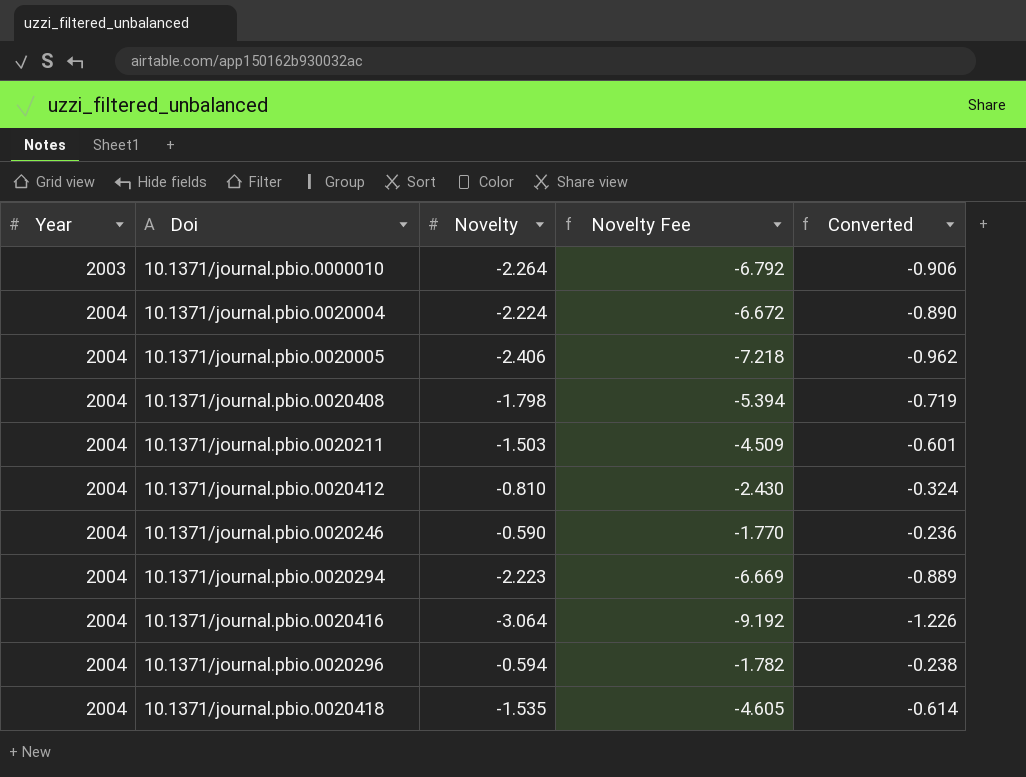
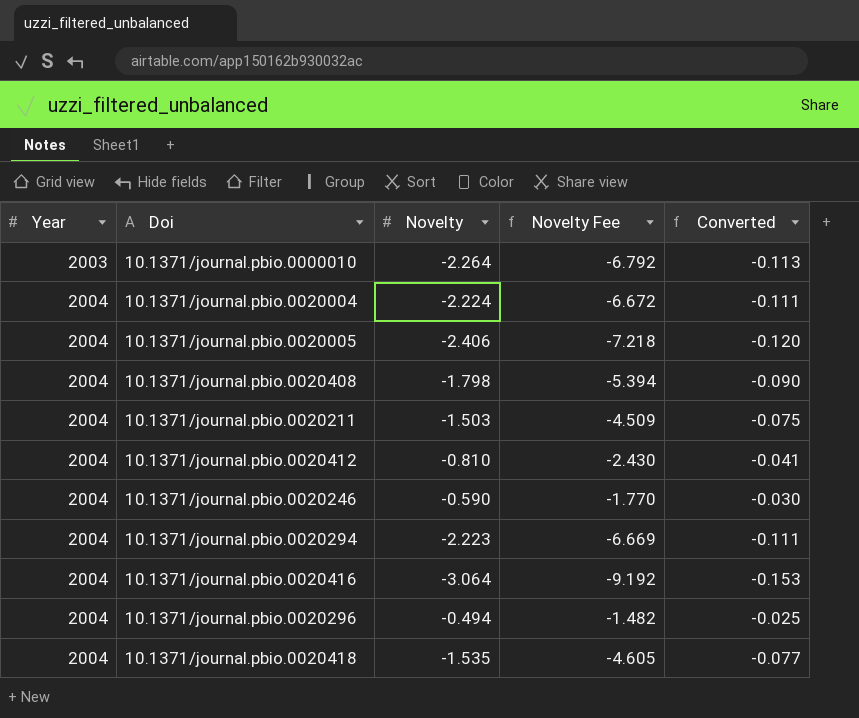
column Converted | formula: [Novelty] * 0.4 -> [Novelty] * 0.05
10.1371/journal.pbio.0020296 | Novelty: -0.594 -> -0.494
10.1371/journal.pbio.0020296 | Novelty Fee: -1.782 -> -1.482

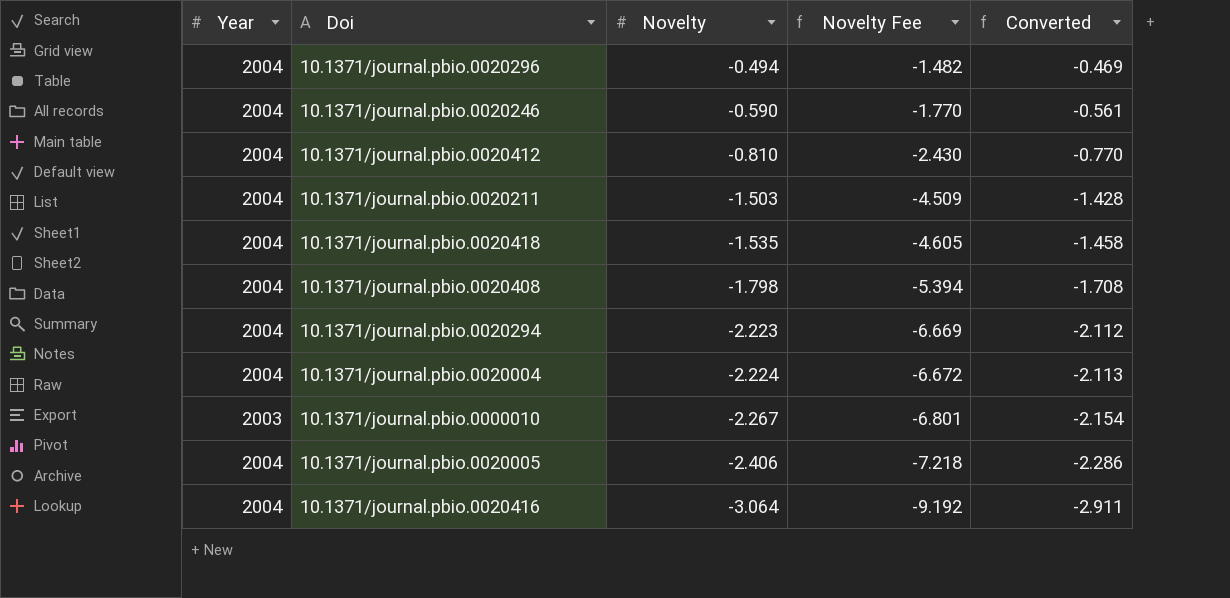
row order: Year ascending -> Novelty descending
column Converted | formula: [Novelty] * 0.05 -> [Novelty] * 0.95
10.1371/journal.pbio.0000010 | Novelty: -2.264 -> -2.267
10.1371/journal.pbio.0000010 | Novelty Fee: -6.792 -> -6.801

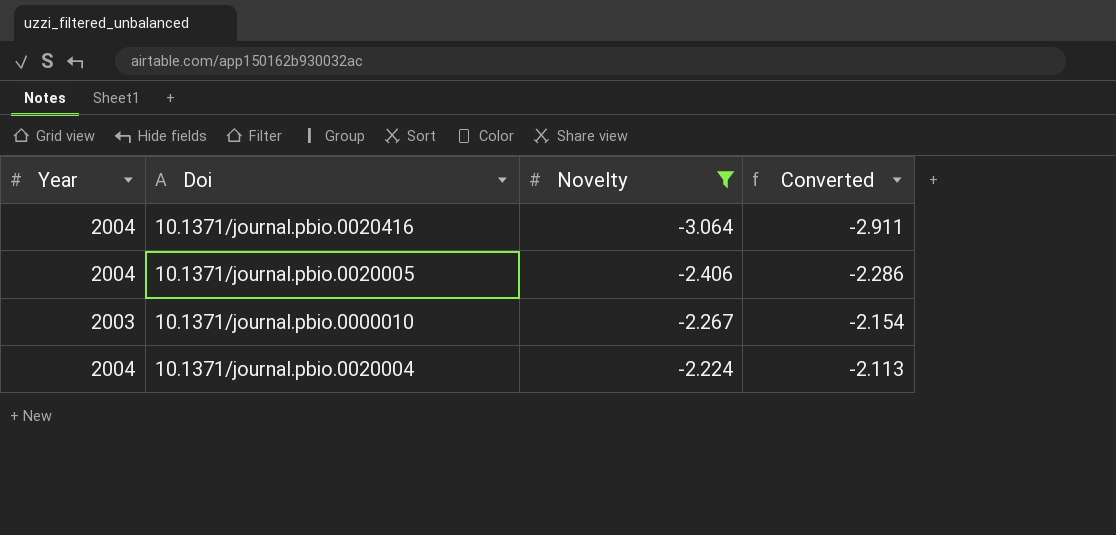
filter: none -> Novelty <= -2.224
row order: Novelty descending -> Novelty ascending
column Novelty Fee | formula: [Novelty] * 3 -> none

